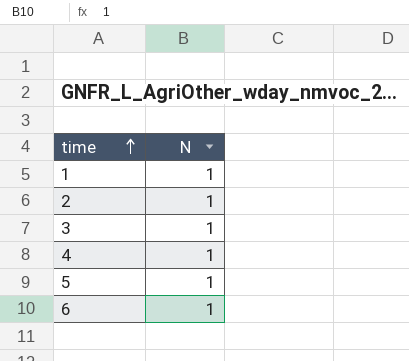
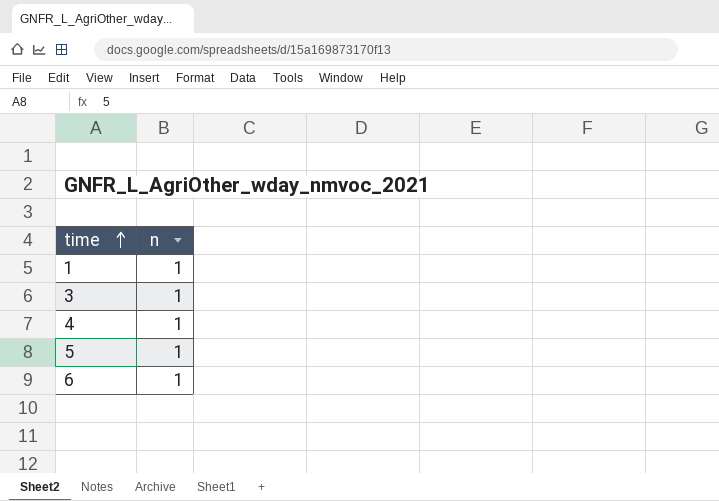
column name: N -> n
row 2: 1 -> none

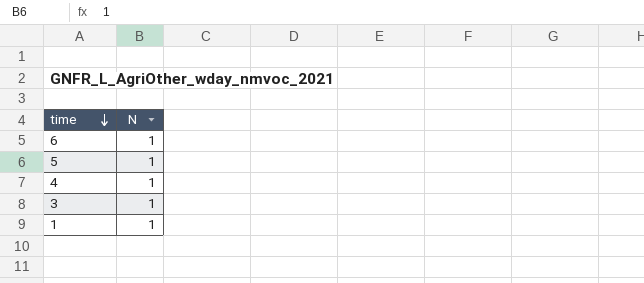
row order: time ascending -> time descending
column name: n -> N

